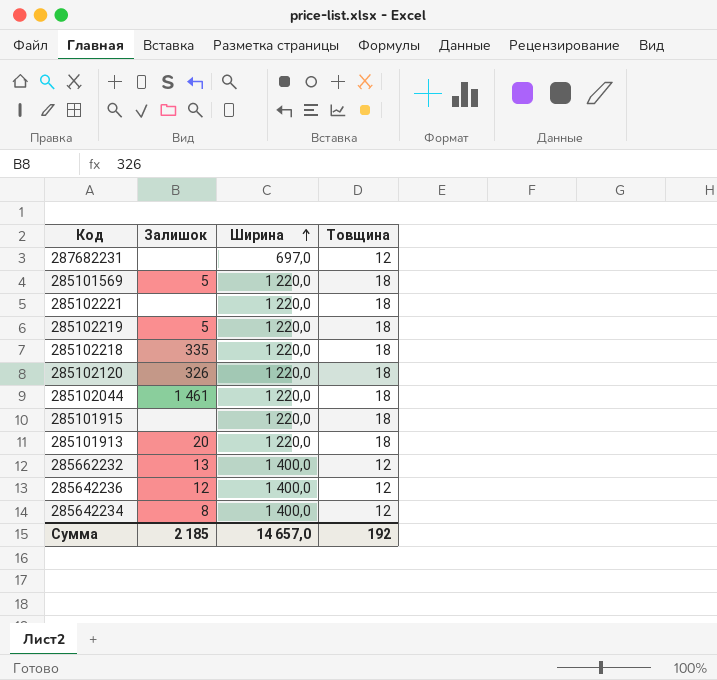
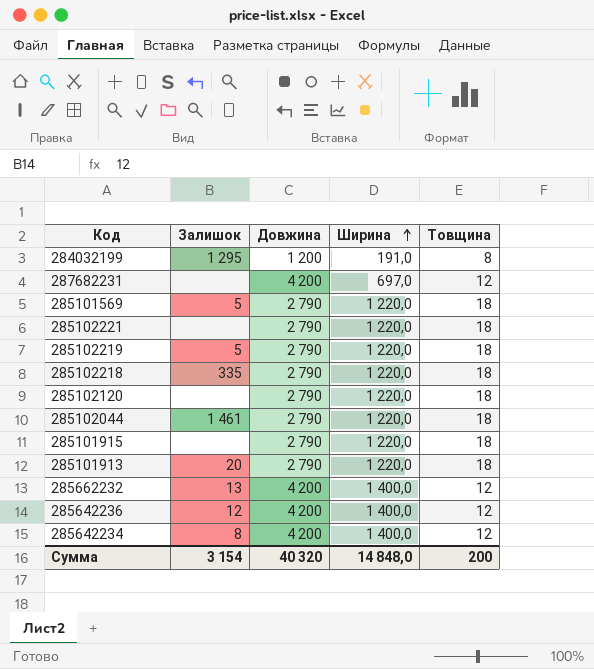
column Довжина | position: none -> 3
row 284032199: none -> 1 295 | 1 200 | 191,0 | 8
285102120 | Залишок: 326 -> none
Сумма | Залишок: 2 185 -> 3 154
Сумма | Ширина: 14 657,0 -> 14 848,0
Сумма | Товщина: 192 -> 200

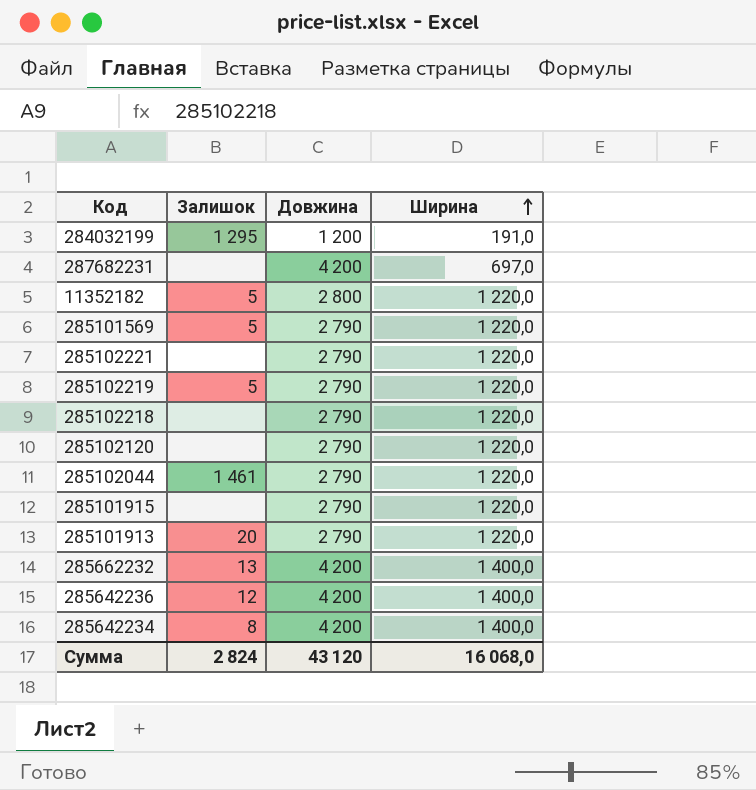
column Товщина | position: 5 -> none
row 11352182: none -> 5 | 2 800 | 1 220,0
285102218 | Залишок: 335 -> none
Сумма | Залишок: 3 154 -> 2 824
Сумма | Довжина: 40 320 -> 43 120
Сумма | Ширина: 14 848,0 -> 16 068,0

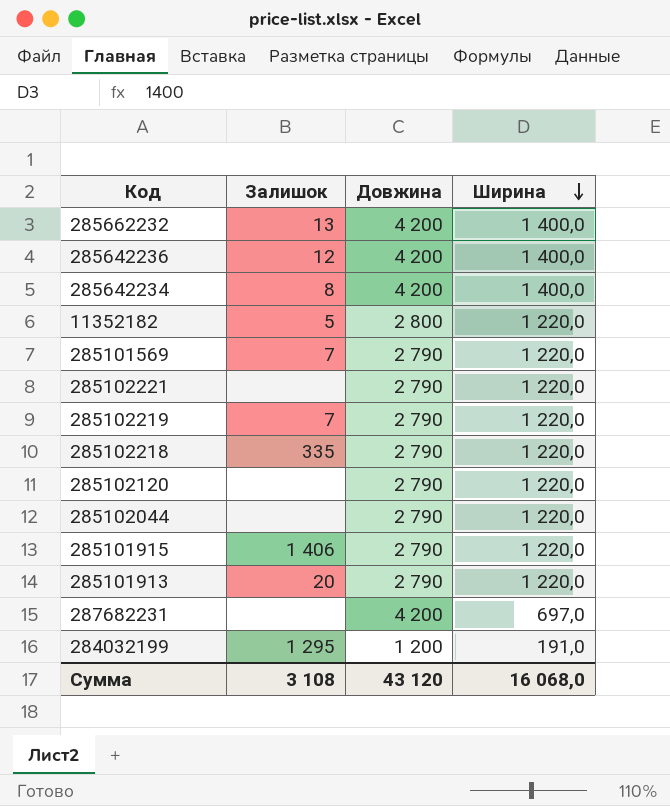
row order: Ширина ascending -> Ширина descending
285101569 | Залишок: 5 -> 7
285102219 | Залишок: 5 -> 7
285102218 | Залишок: none -> 335
285102044 | Залишок: 1 461 -> none
285101915 | Залишок: none -> 1 406
Сумма | Залишок: 2 824 -> 3 108

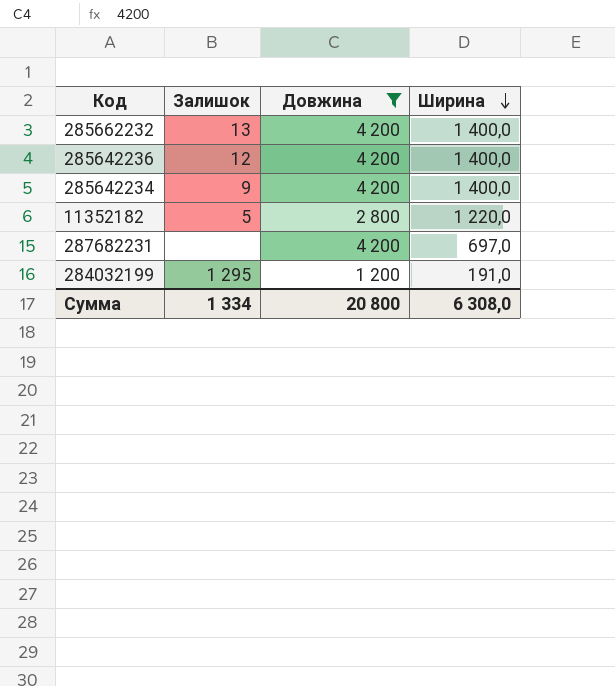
filter: none -> Довжина != 2 790
285642234 | Залишок: 8 -> 9
Сумма | Залишок: 3 108 -> 1 334
Сумма | Довжина: 43 120 -> 20 800
Сумма | Ширина: 16 068,0 -> 6 308,0

